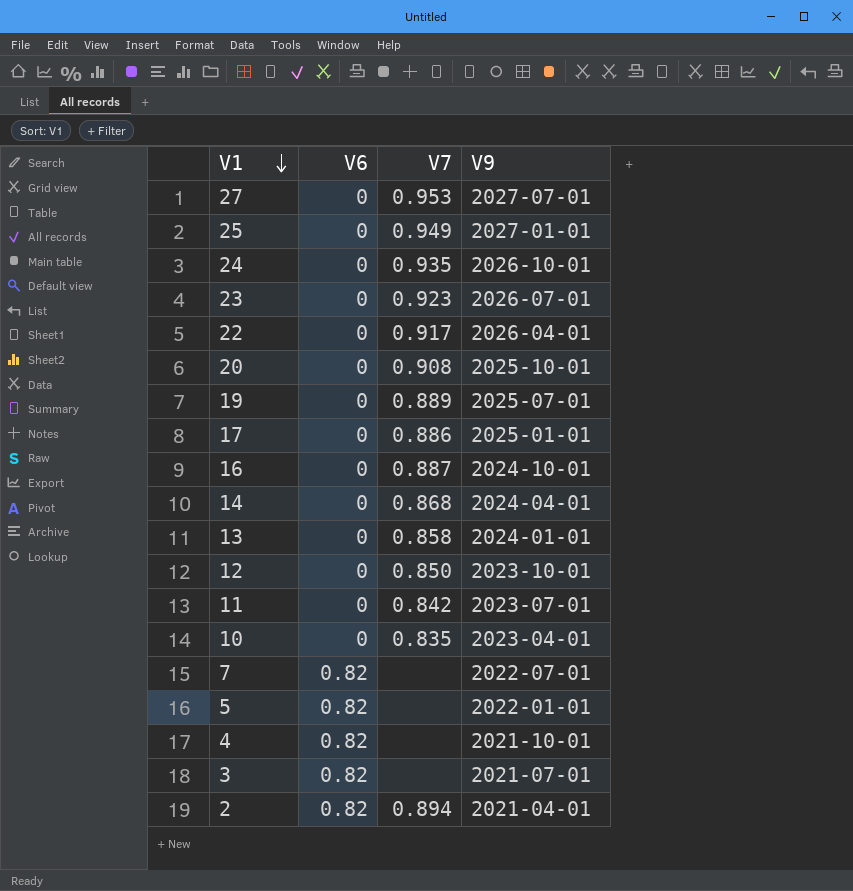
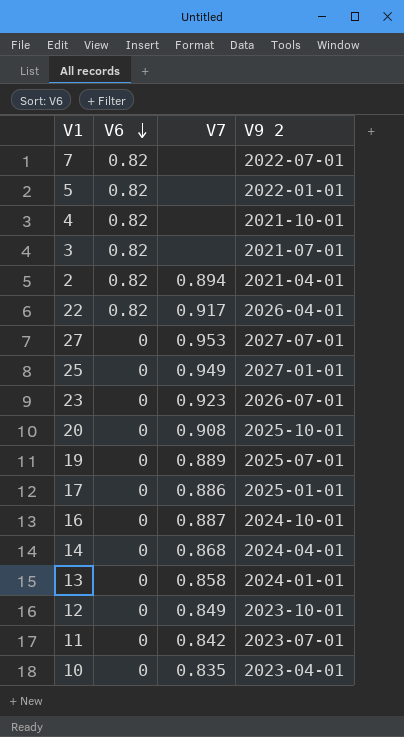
row order: V1 descending -> V6 descending
column name: V9 -> V9 2
row 24: 0 | 0.935 | 2026-10-01 -> none
22 | V6: 0 -> 0.82
12 | V7: 0.850 -> 0.849

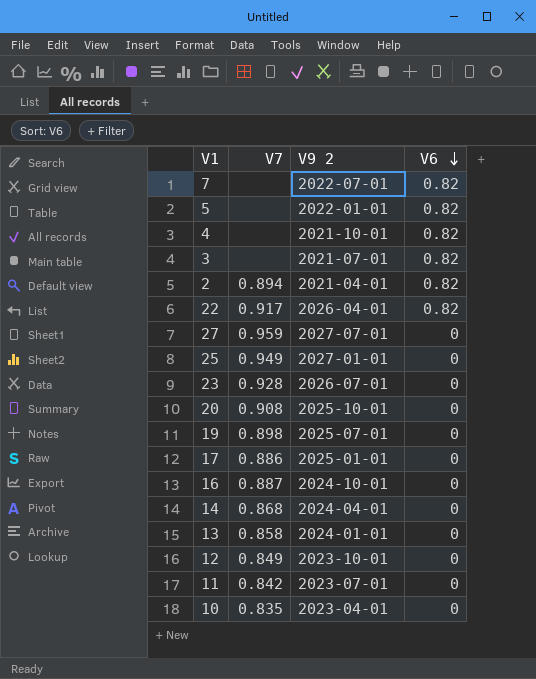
column V6 | position: 2 -> 4
27 | V7: 0.953 -> 0.959
23 | V7: 0.923 -> 0.928
19 | V7: 0.889 -> 0.898

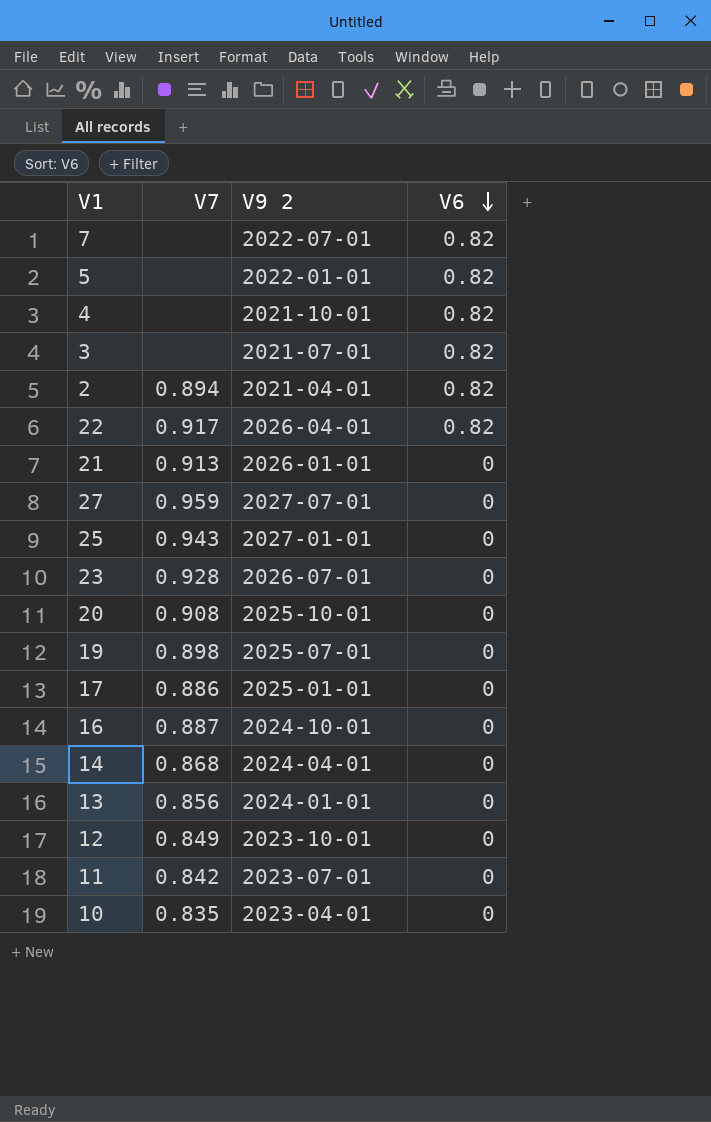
row 21: none -> 0.913 | 2026-01-01 | 0
25 | V7: 0.949 -> 0.943
13 | V7: 0.858 -> 0.856

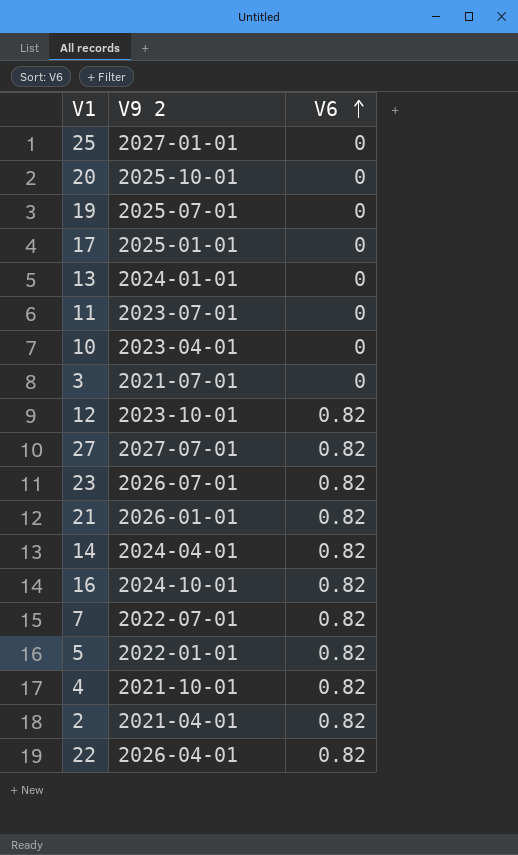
row order: V6 descending -> V6 ascending
column V7 | position: 2 -> none
3 | V6: 0.82 -> 0
12 | V6: 0 -> 0.82
27 | V6: 0 -> 0.82
23 | V6: 0 -> 0.82
21 | V6: 0 -> 0.82
14 | V6: 0 -> 0.82
16 | V6: 0 -> 0.82

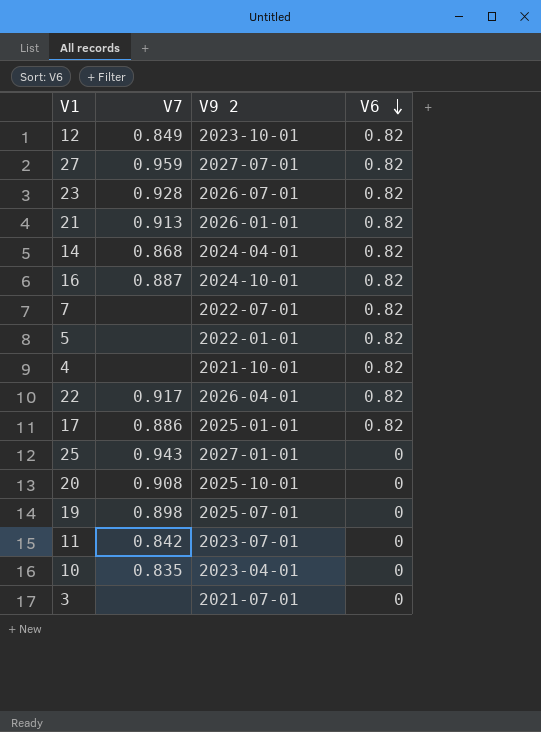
row order: V6 ascending -> V6 descending
column V7 | position: none -> 2
row 13: 2024-01-01 | 0 -> none
row 2: 2021-04-01 | 0.82 -> none
17 | V6: 0 -> 0.82

